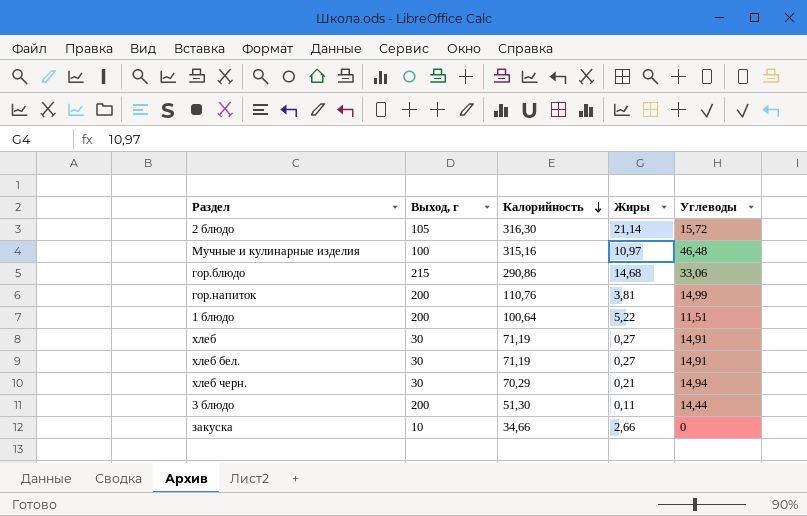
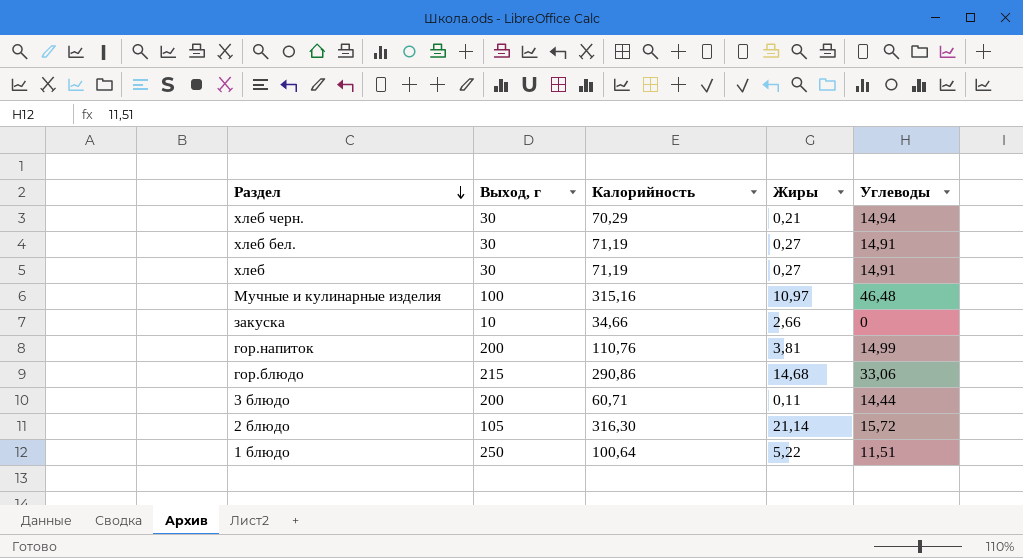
row order: Калорийность descending -> Раздел descending
3 блюдо | Калорийность: 51,30 -> 60,71
1 блюдо | Выход, г: 200 -> 250

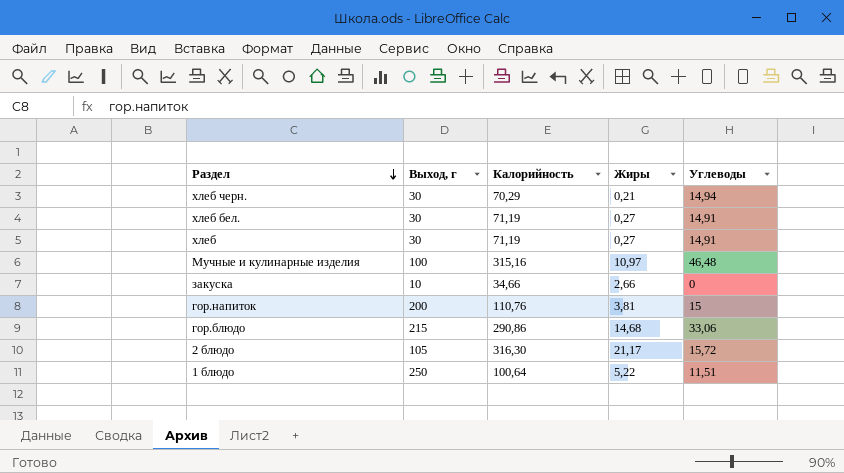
row 3 блюдо: 200 | 60,71 | 0,11 | 14,44 -> none
гор.напиток | Углеводы: 14,99 -> 15
2 блюдо | Жиры: 21,14 -> 21,17

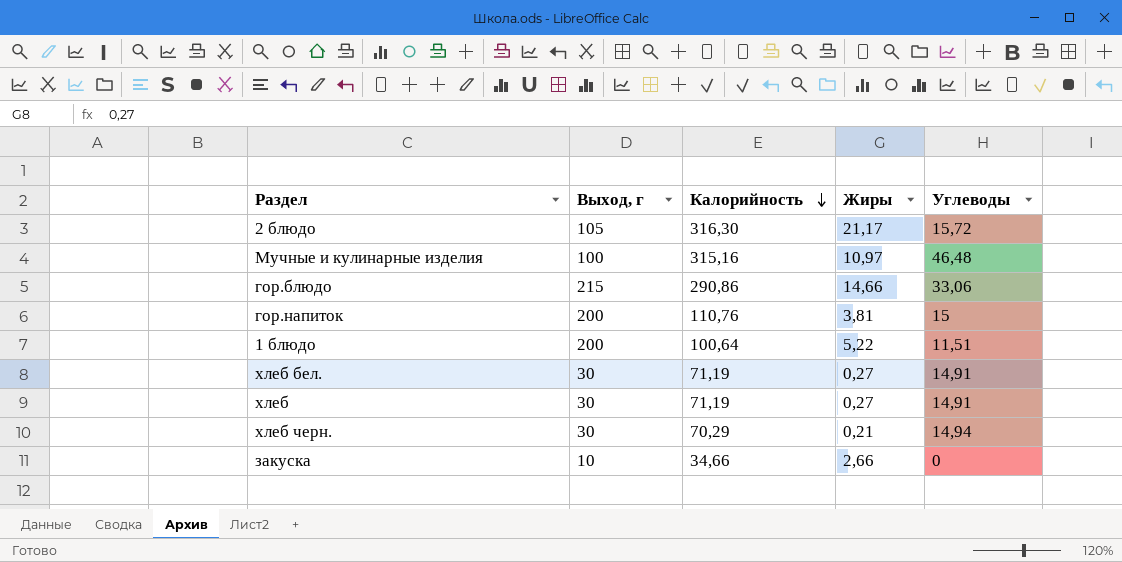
row order: Раздел descending -> Калорийность descending
гор.блюдо | Жиры: 14,68 -> 14,66
1 блюдо | Выход, г: 250 -> 200

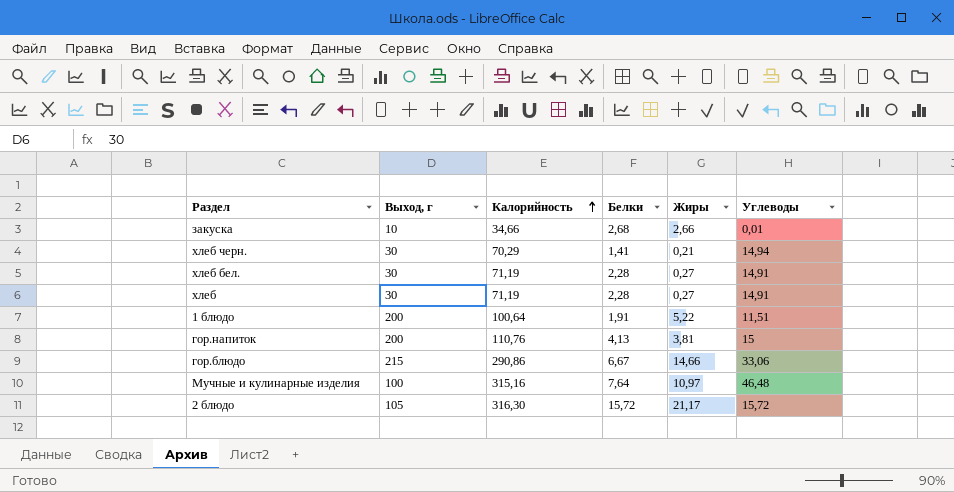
row order: Калорийность descending -> Калорийность ascending
column Белки | position: none -> 4
закуска | Углеводы: 0 -> 0,01

